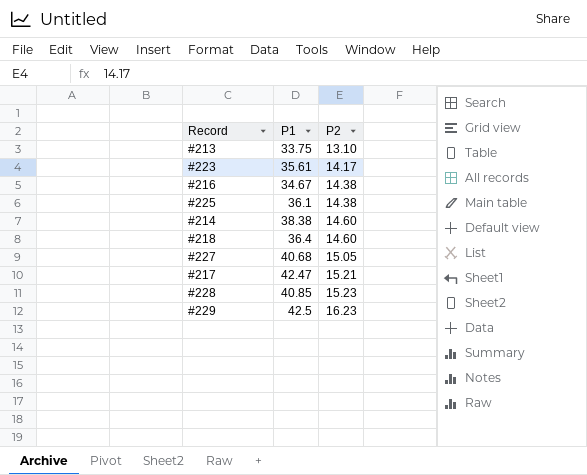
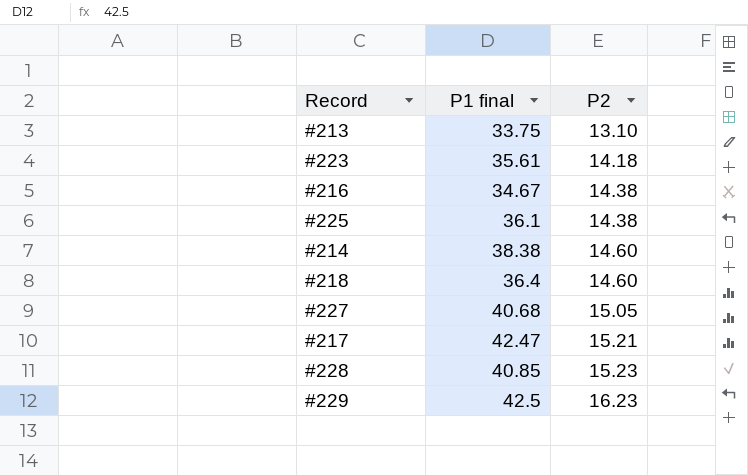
column name: P1 -> P1 final
#223 | P2: 14.17 -> 14.18

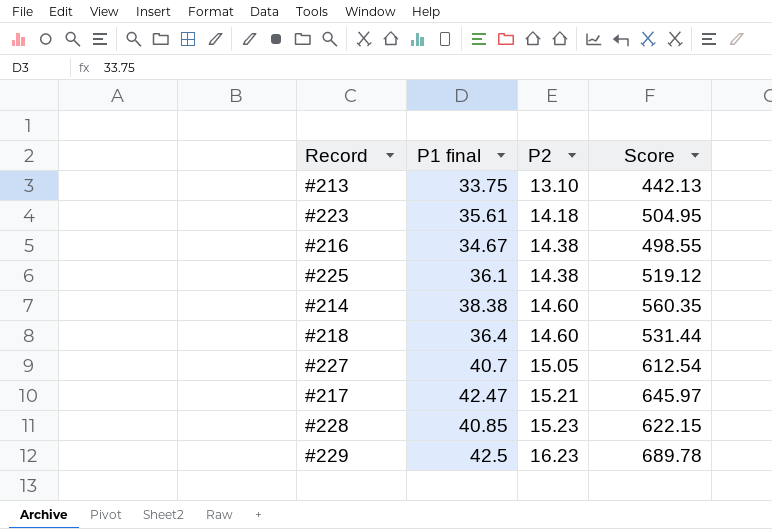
column Score | formula: none -> [P1 final] * [P2]
#227 | P1 final: 40.68 -> 40.7

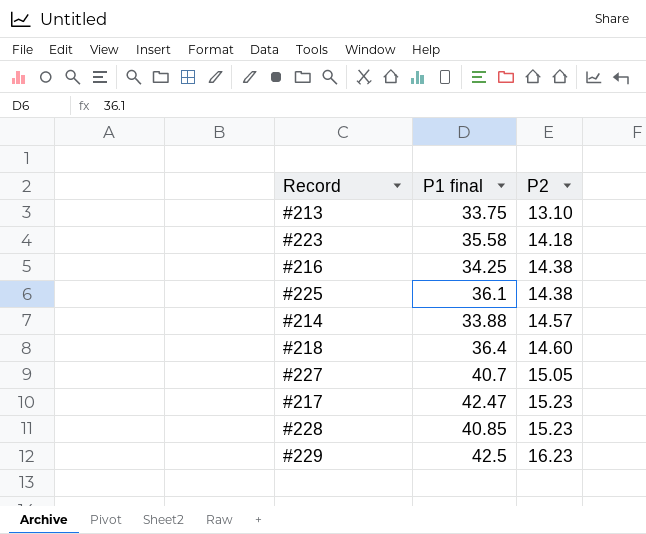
column Score | formula: [P1 final] * [P2] -> none
#223 | P1 final: 35.61 -> 35.58
#216 | P1 final: 34.67 -> 34.25
#214 | P1 final: 38.38 -> 33.88
#214 | P2: 14.60 -> 14.57
#217 | P2: 15.21 -> 15.23

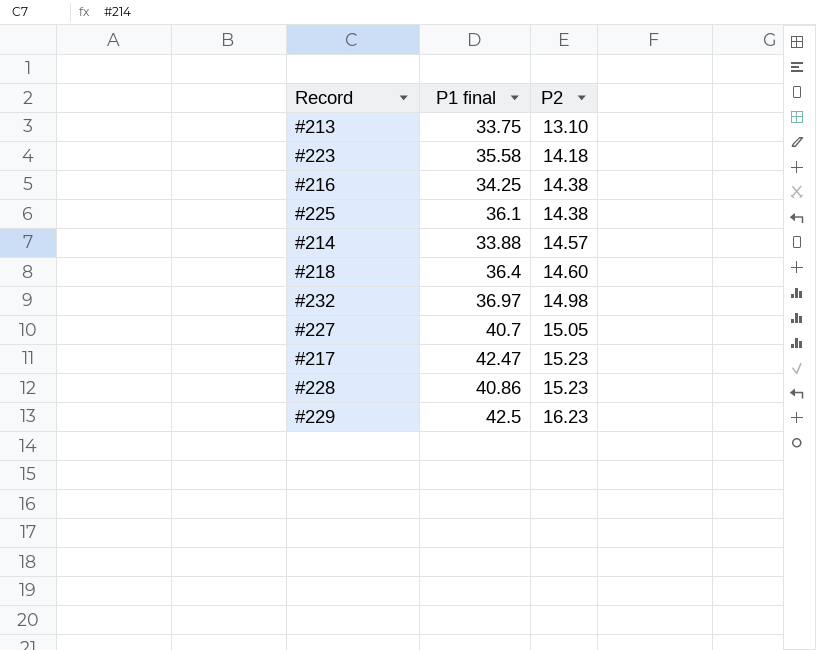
row #232: none -> 36.97 | 14.98
#228 | P1 final: 40.85 -> 40.86

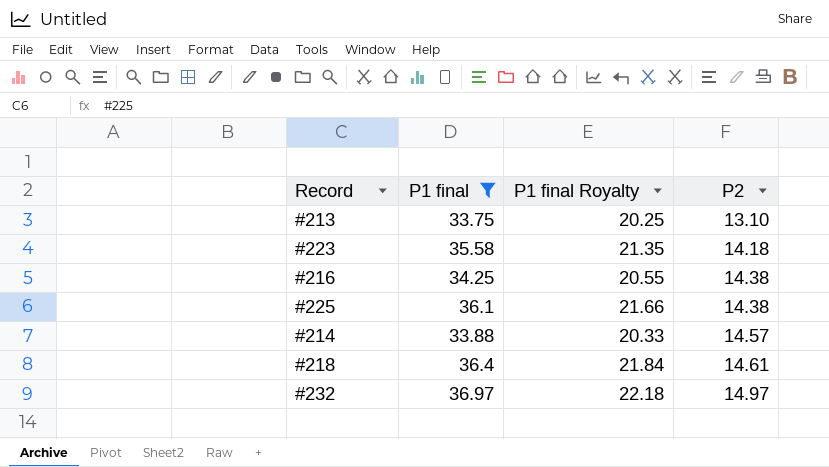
filter: none -> P1 final <= 36.97
column P1 final Royalty | formula: none -> [P1 final] * 0.6
#218 | P2: 14.60 -> 14.61
#232 | P2: 14.98 -> 14.97

